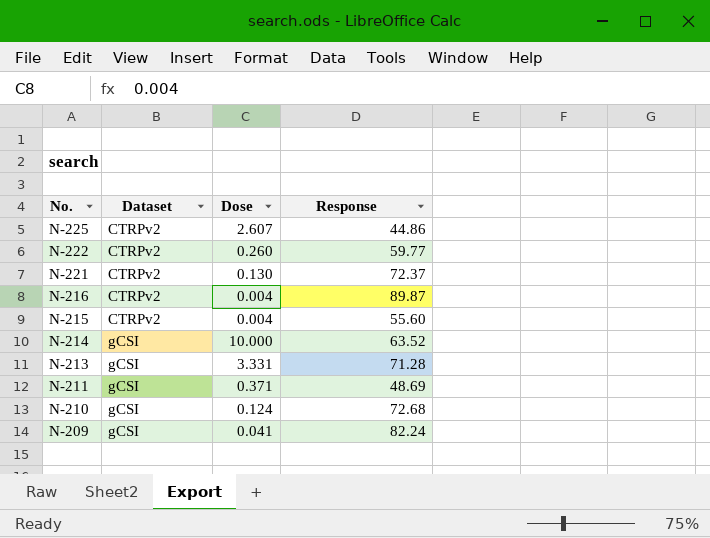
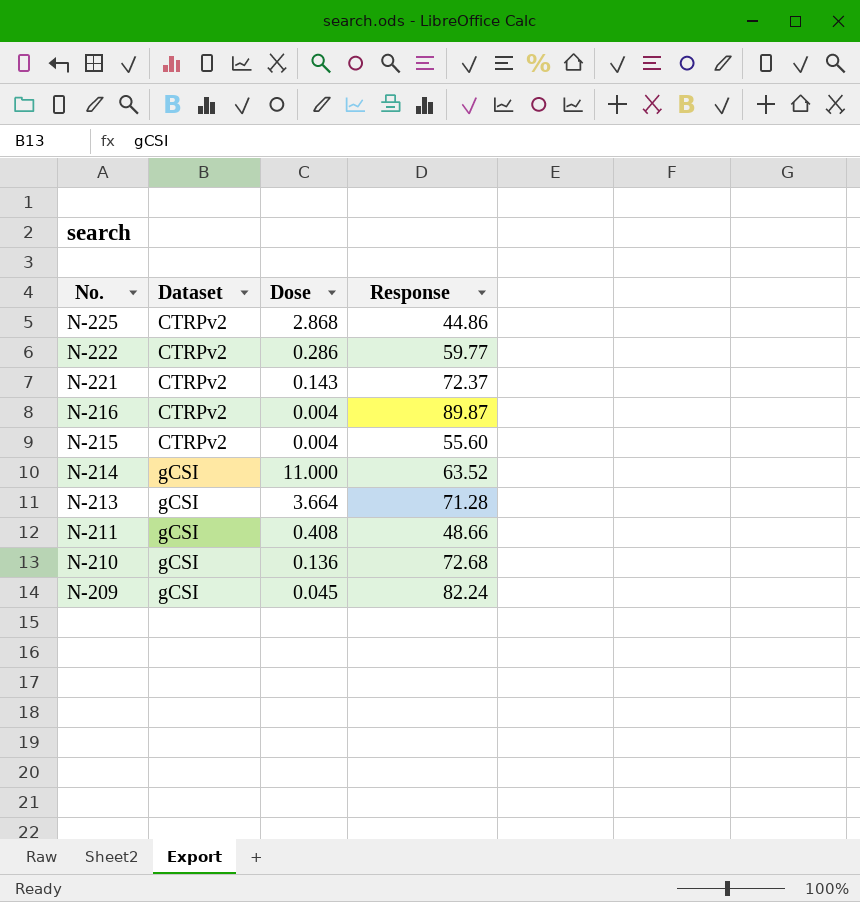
N-225 | Dose: 2.607 -> 2.868
N-222 | Dose: 0.260 -> 0.286
N-221 | Dose: 0.130 -> 0.143
N-214 | Dose: 10.000 -> 11.000
N-213 | Dose: 3.331 -> 3.664
N-211 | Dose: 0.371 -> 0.408
N-211 | Response: 48.69 -> 48.66
N-210 | Dose: 0.124 -> 0.136
N-209 | Dose: 0.041 -> 0.045

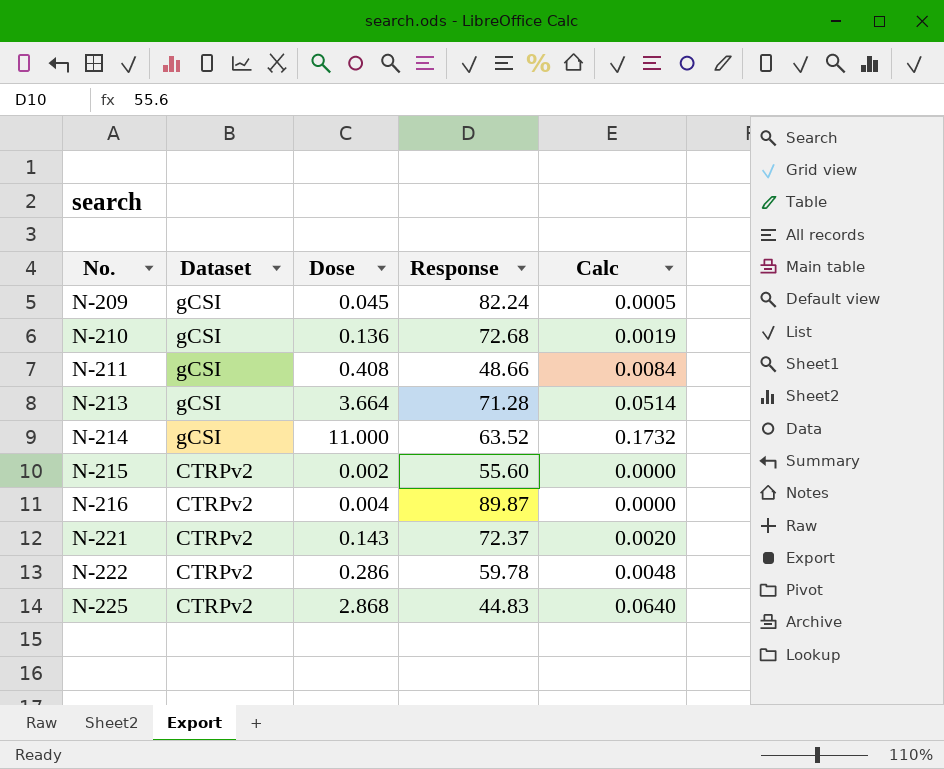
row order: No. descending -> No. ascending
column Calc | formula: none -> [Dose] / [Response]
N-215 | Dose: 0.004 -> 0.002
N-222 | Response: 59.77 -> 59.78
N-225 | Response: 44.86 -> 44.83

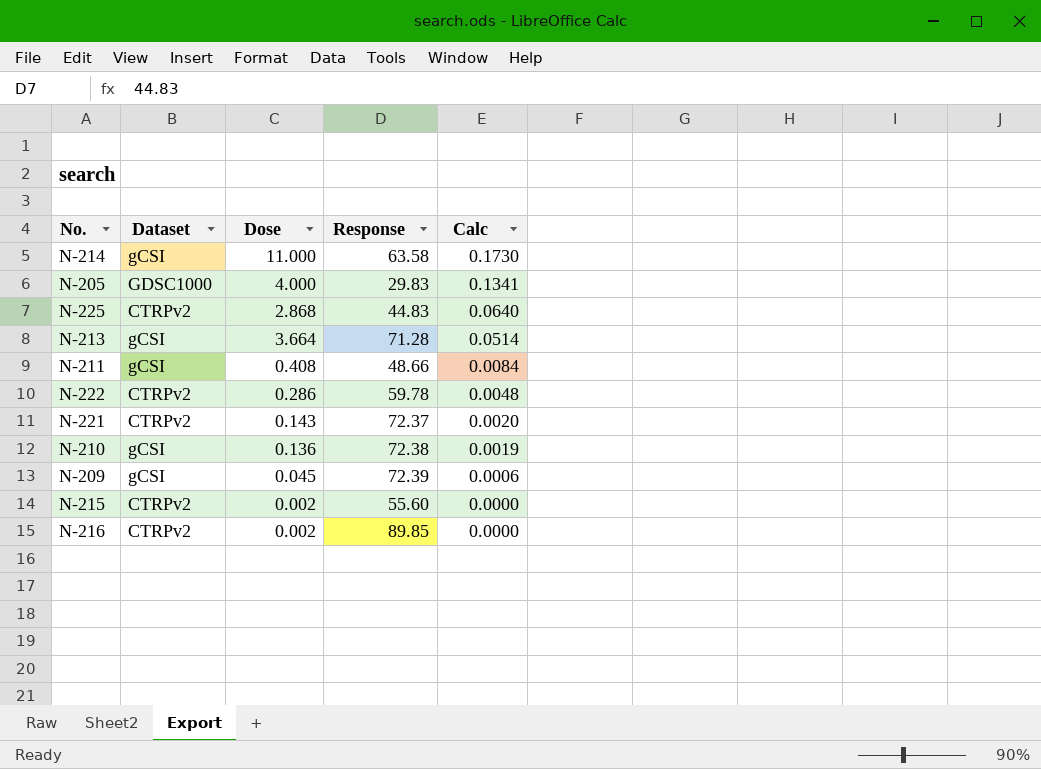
row order: No. ascending -> Calc descending
N-214 | Response: 63.52 -> 63.58
N-214 | Calc: 0.1732 -> 0.1730
row N-205: none -> GDSC1000 | 4.000 | 29.83 | 0.1341
N-210 | Response: 72.68 -> 72.38
N-209 | Response: 82.24 -> 72.39
N-209 | Calc: 0.0005 -> 0.0006
N-216 | Dose: 0.004 -> 0.002
N-216 | Response: 89.87 -> 89.85

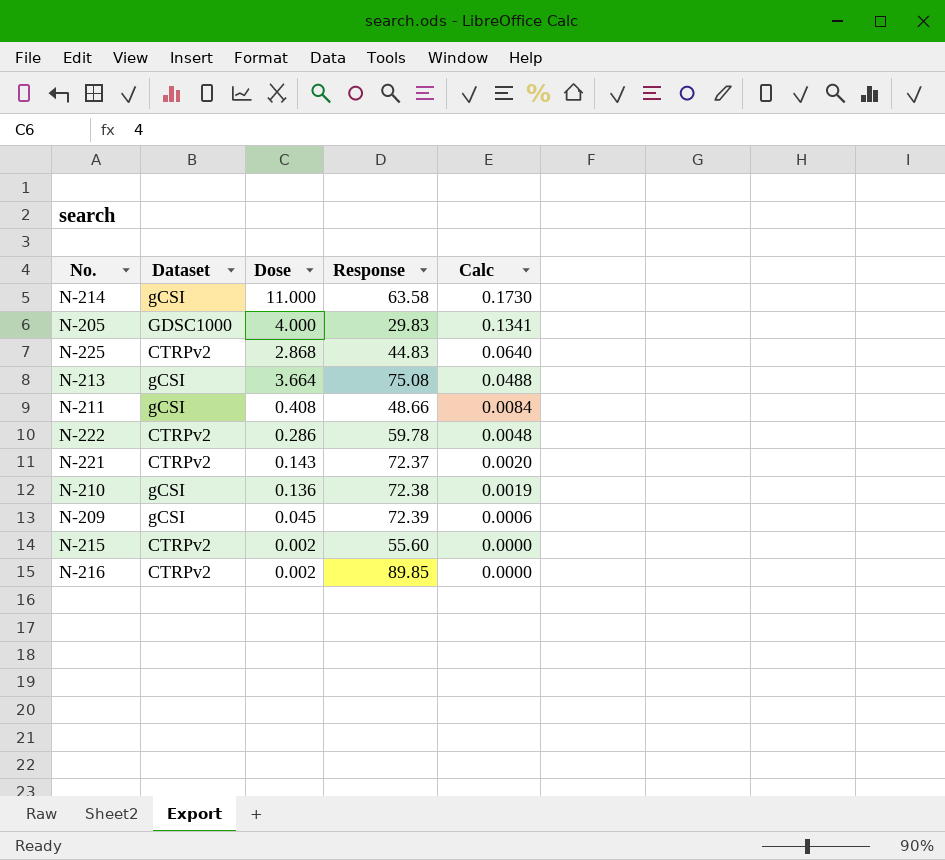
N-213 | Response: 71.28 -> 75.08
N-213 | Calc: 0.0514 -> 0.0488

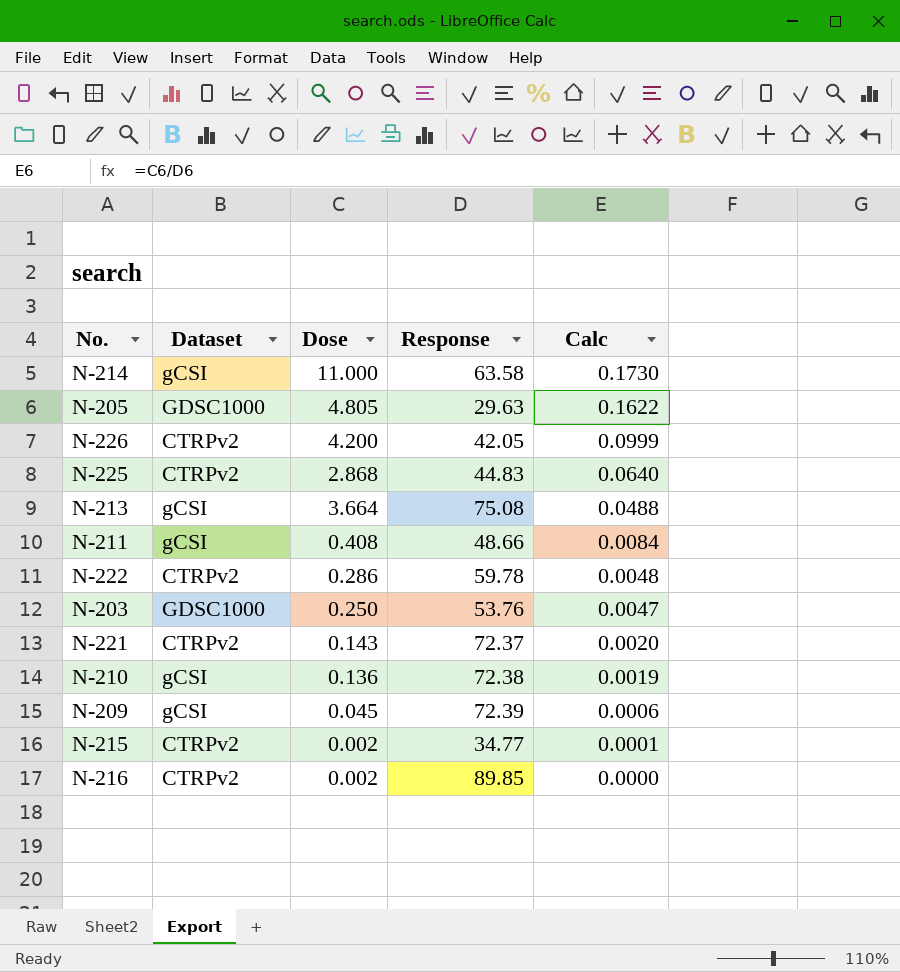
N-205 | Dose: 4.000 -> 4.805
N-205 | Response: 29.83 -> 29.63
N-205 | Calc: 0.1341 -> 0.1622
row N-226: none -> CTRPv2 | 4.200 | 42.05 | 0.0999
row N-203: none -> GDSC1000 | 0.250 | 53.76 | 0.0047
N-215 | Response: 55.60 -> 34.77
N-215 | Calc: 0.0000 -> 0.0001

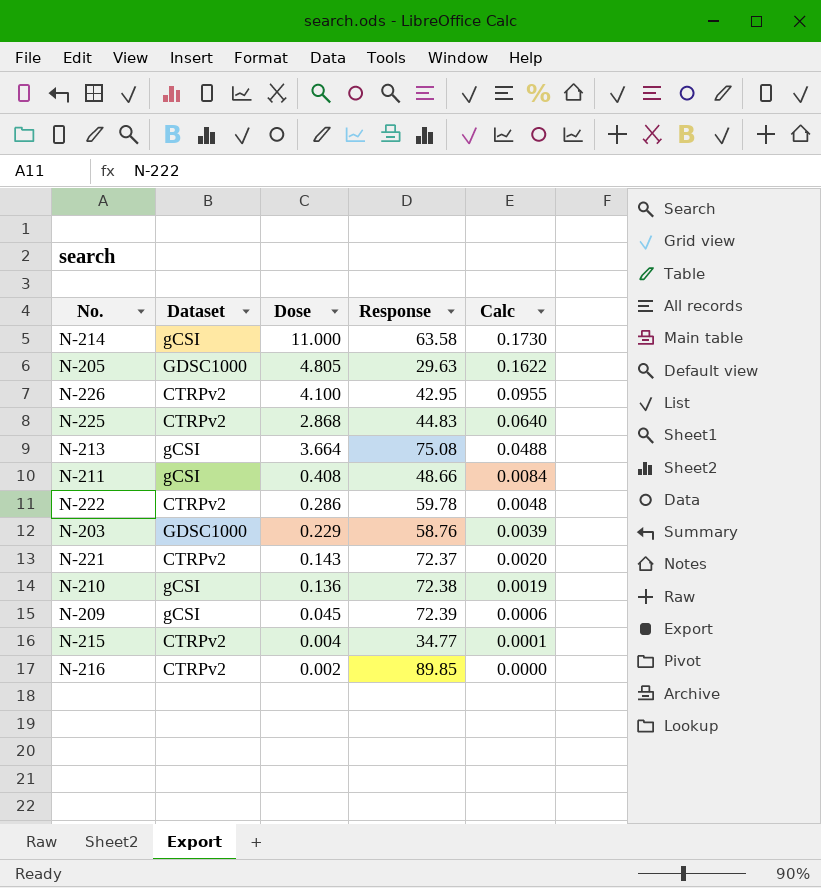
N-226 | Dose: 4.200 -> 4.100
N-226 | Response: 42.05 -> 42.95
N-226 | Calc: 0.0999 -> 0.0955
N-203 | Dose: 0.250 -> 0.229
N-203 | Response: 53.76 -> 58.76
N-203 | Calc: 0.0047 -> 0.0039
N-215 | Dose: 0.002 -> 0.004

